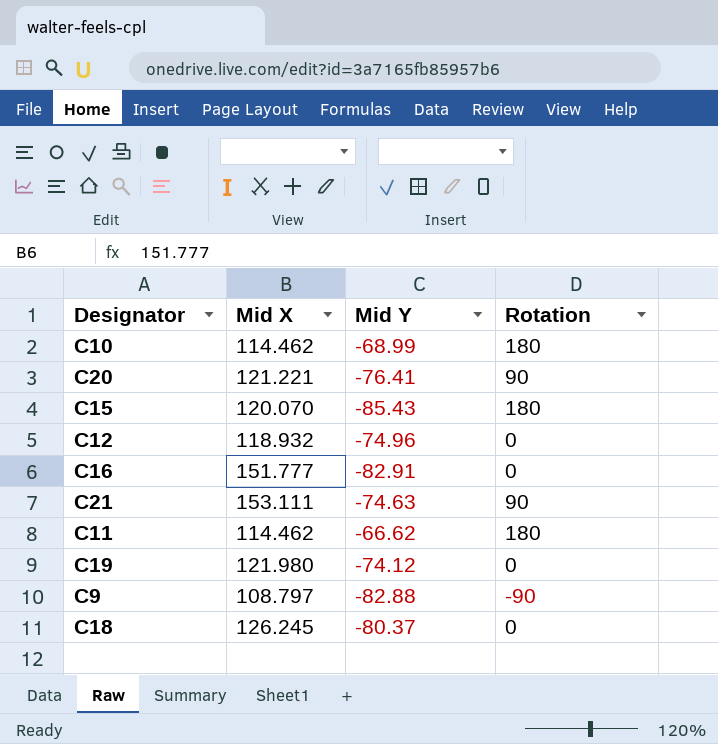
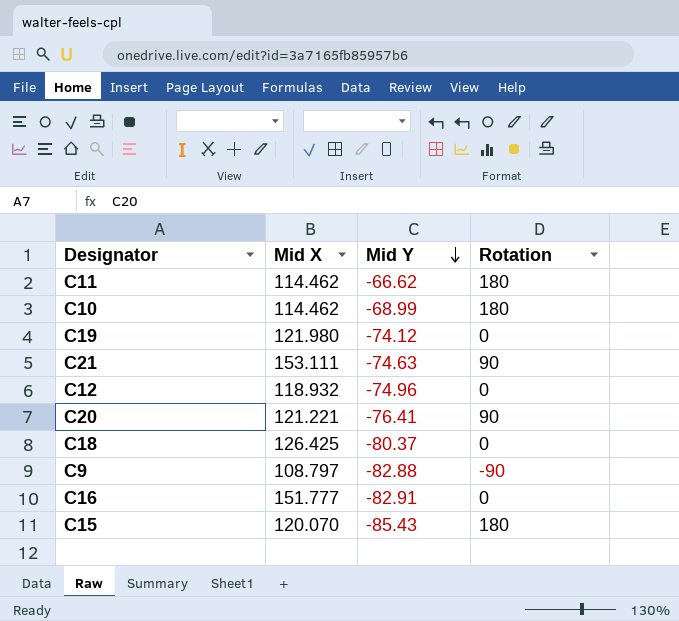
row order: none -> Mid Y descending
C18 | Mid X: 126.245 -> 126.425

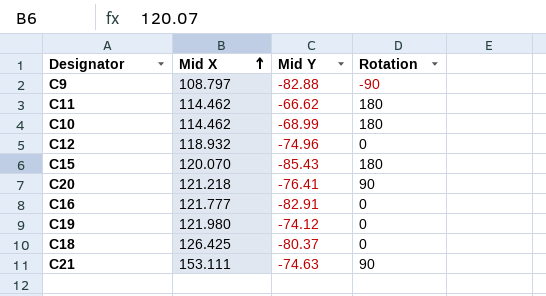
row order: Mid Y descending -> Mid X ascending
C20 | Mid X: 121.221 -> 121.218
C16 | Mid X: 151.777 -> 121.777

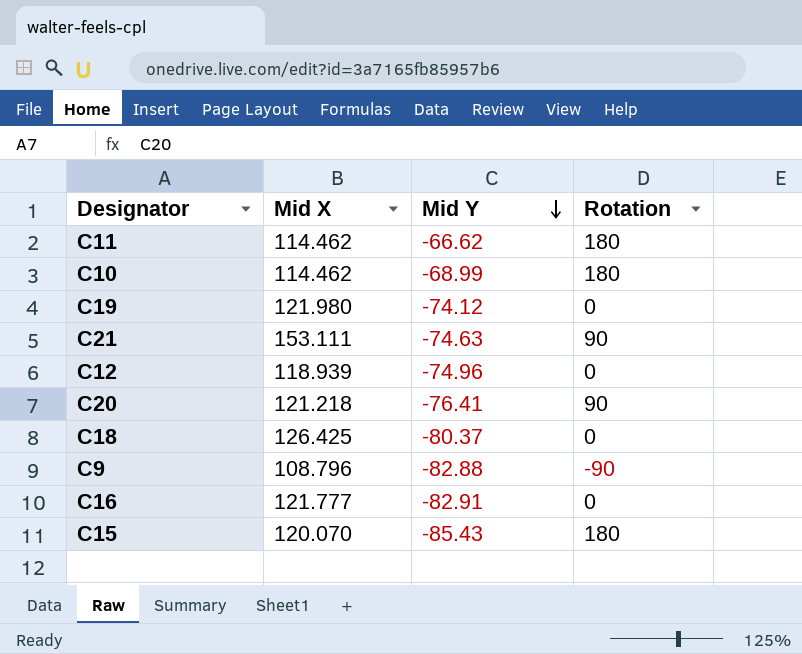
row order: Mid X ascending -> Mid Y descending
C12 | Mid X: 118.932 -> 118.939
C9 | Mid X: 108.797 -> 108.796

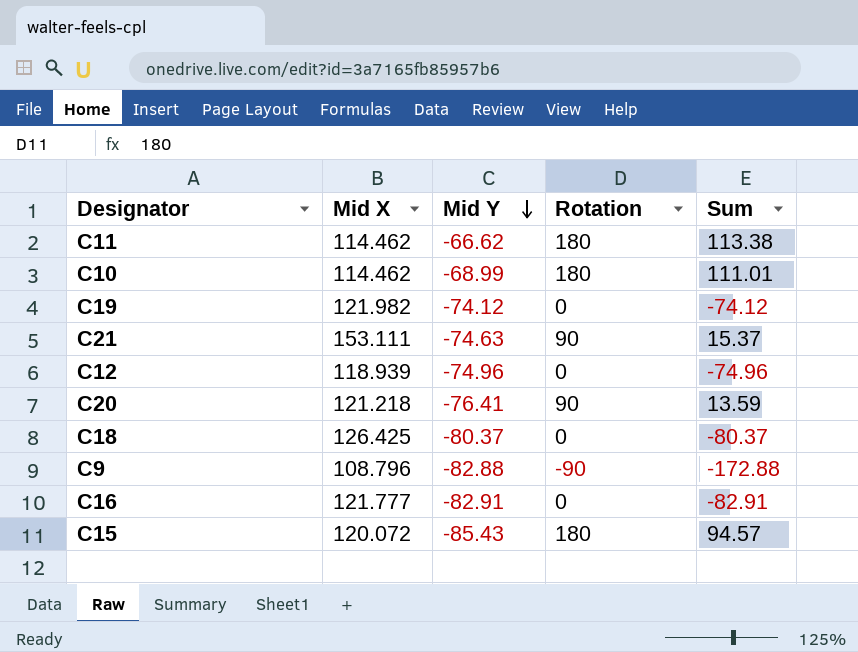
column Sum | formula: none -> [Mid Y] + [Rotation]
C19 | Mid X: 121.980 -> 121.982
C15 | Mid X: 120.070 -> 120.072

